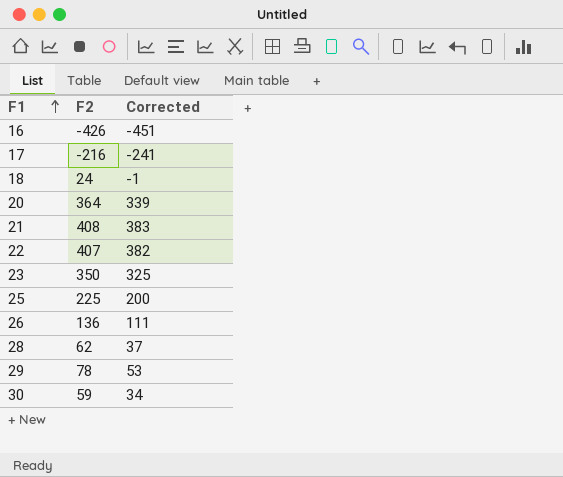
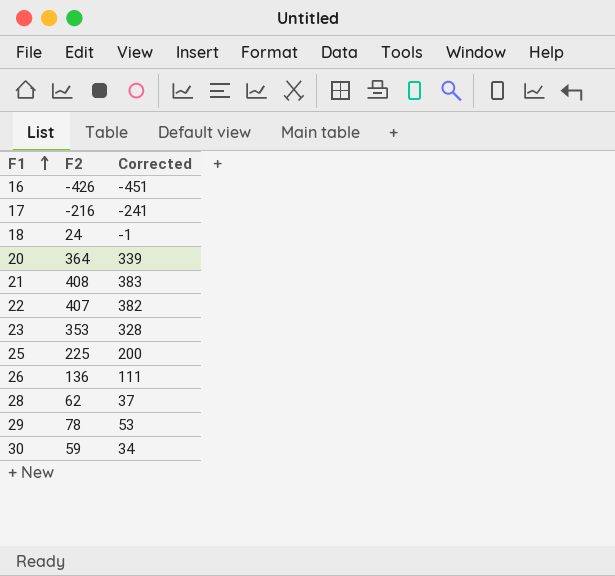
23 | F2: 350 -> 353
23 | Corrected: 325 -> 328

